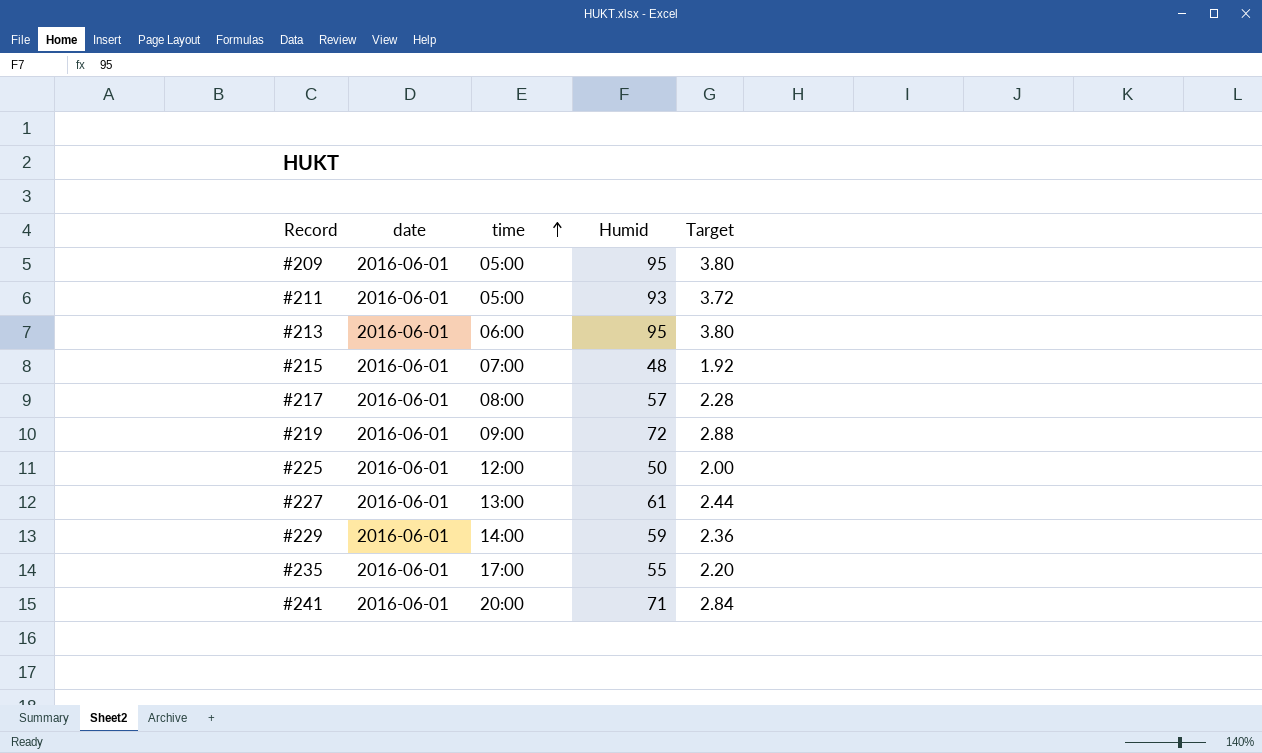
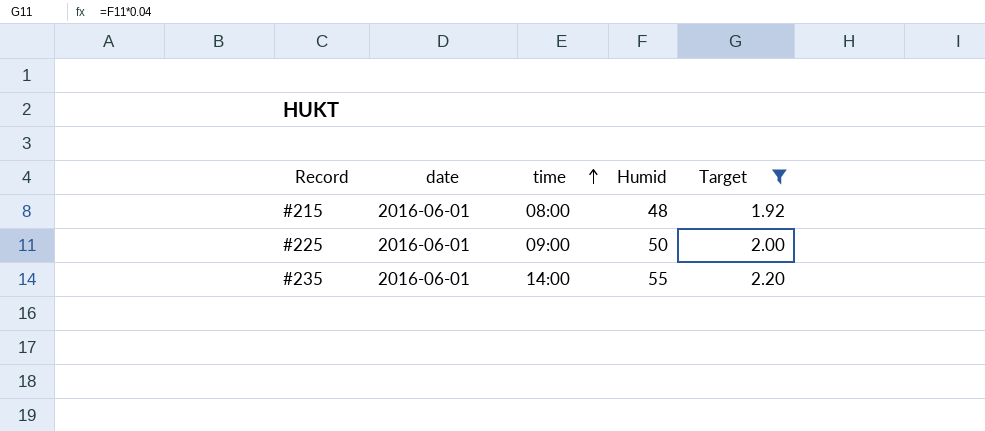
filter: none -> Target <= 2.20
#215 | time: 07:00 -> 08:00
#225 | time: 12:00 -> 09:00
#235 | time: 17:00 -> 14:00

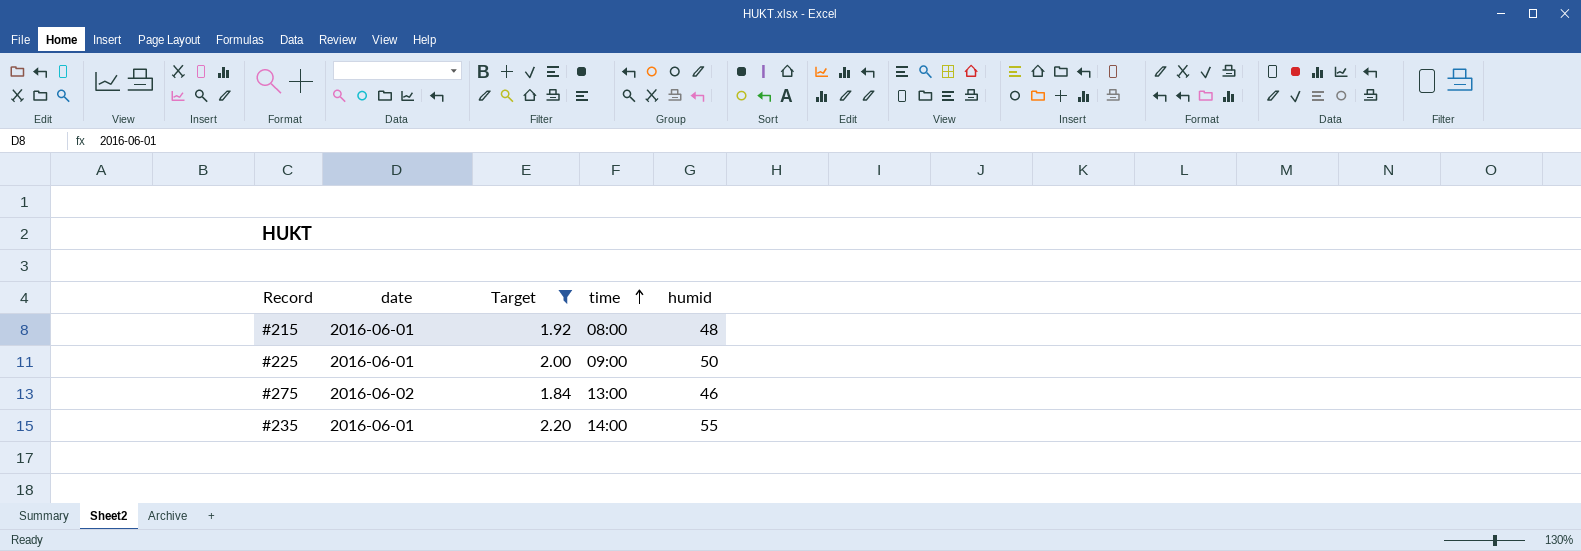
column Target | position: 5 -> 3
column name: Humid -> humid
row #275: none -> 2016-06-02 | 1.84 | 13:00 | 46

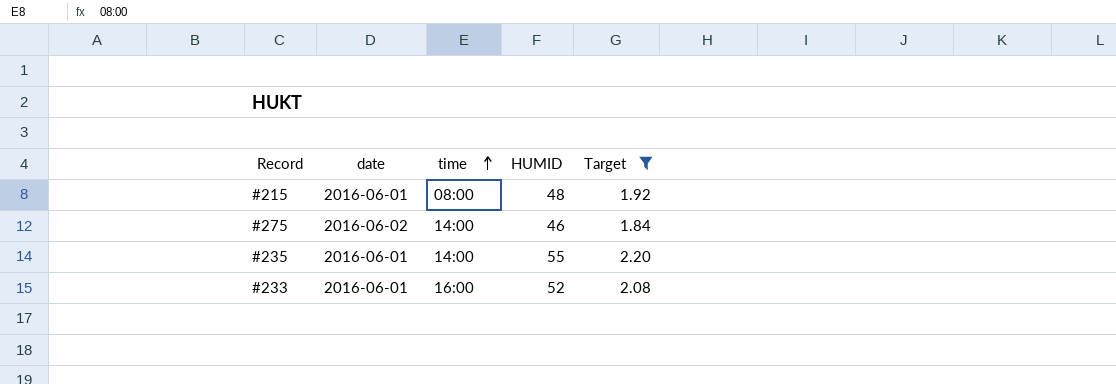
column name: humid -> HUMID
column Target | position: 3 -> 5
row #225: 2016-06-01 | 2.00 | 09:00 | 50 -> none
#275 | time: 13:00 -> 14:00
row #233: none -> 2016-06-01 | 16:00 | 52 | 2.08

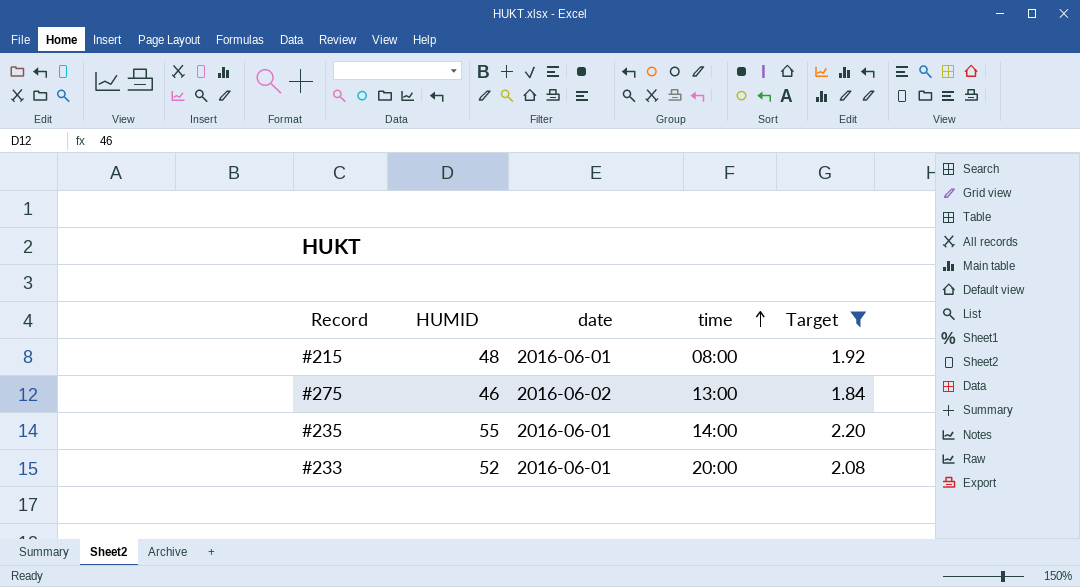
column HUMID | position: 4 -> 2
#275 | time: 14:00 -> 13:00
#233 | time: 16:00 -> 20:00

